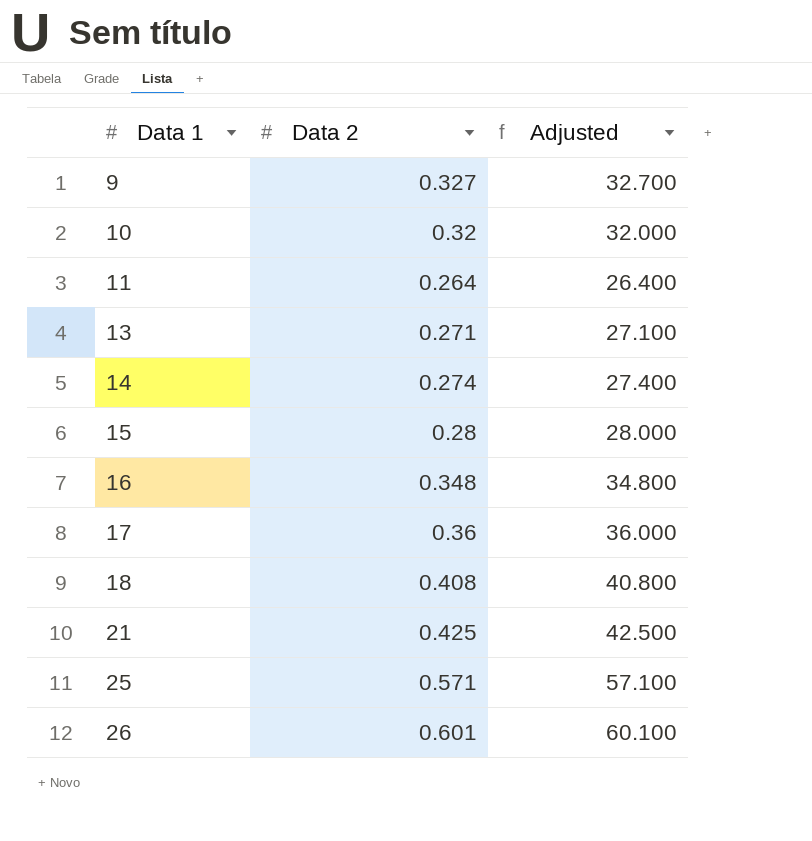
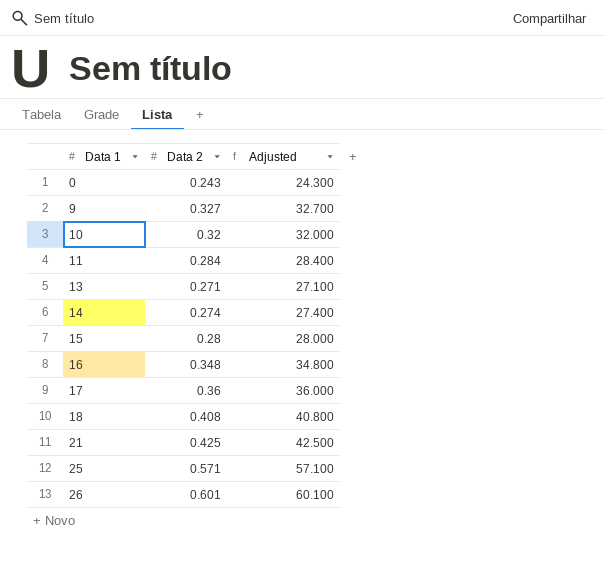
row 0: none -> 0.243 | 24.300
11 | Data 2: 0.264 -> 0.284
11 | Adjusted: 26.400 -> 28.400

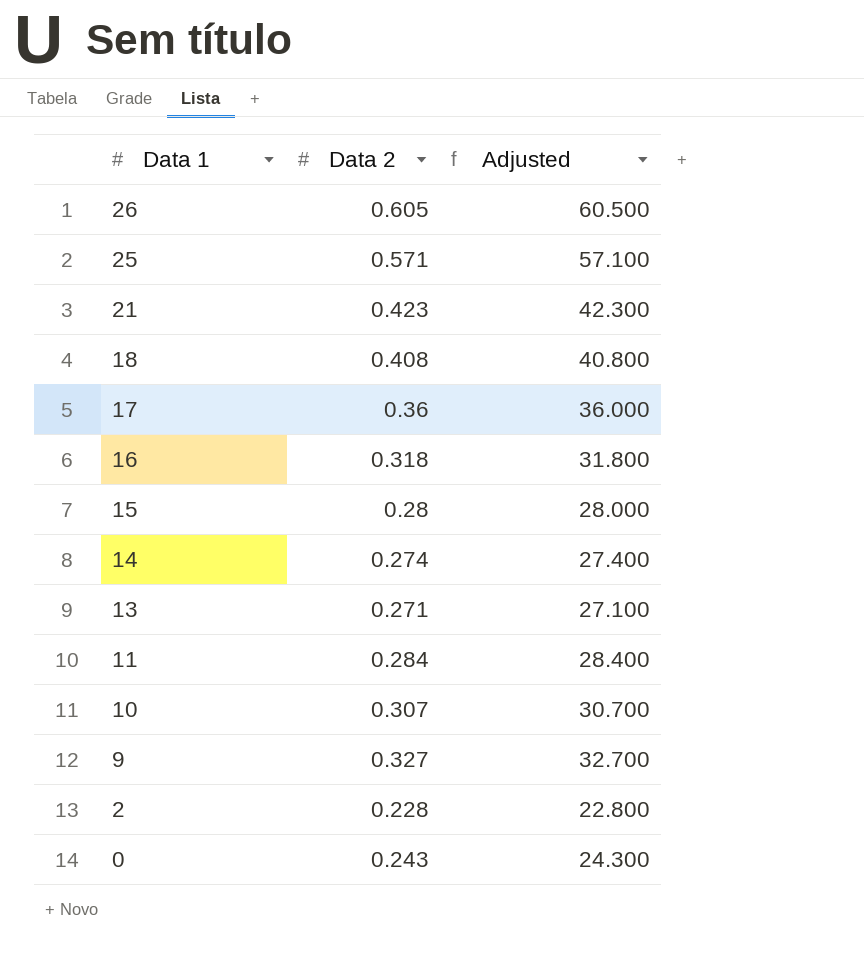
row order: Data 1 ascending -> Data 1 descending
26 | Data 2: 0.601 -> 0.605
26 | Adjusted: 60.100 -> 60.500
21 | Data 2: 0.425 -> 0.423
21 | Adjusted: 42.500 -> 42.300
16 | Data 2: 0.348 -> 0.318
16 | Adjusted: 34.800 -> 31.800
10 | Data 2: 0.32 -> 0.307
10 | Adjusted: 32.000 -> 30.700
row 2: none -> 0.228 | 22.800

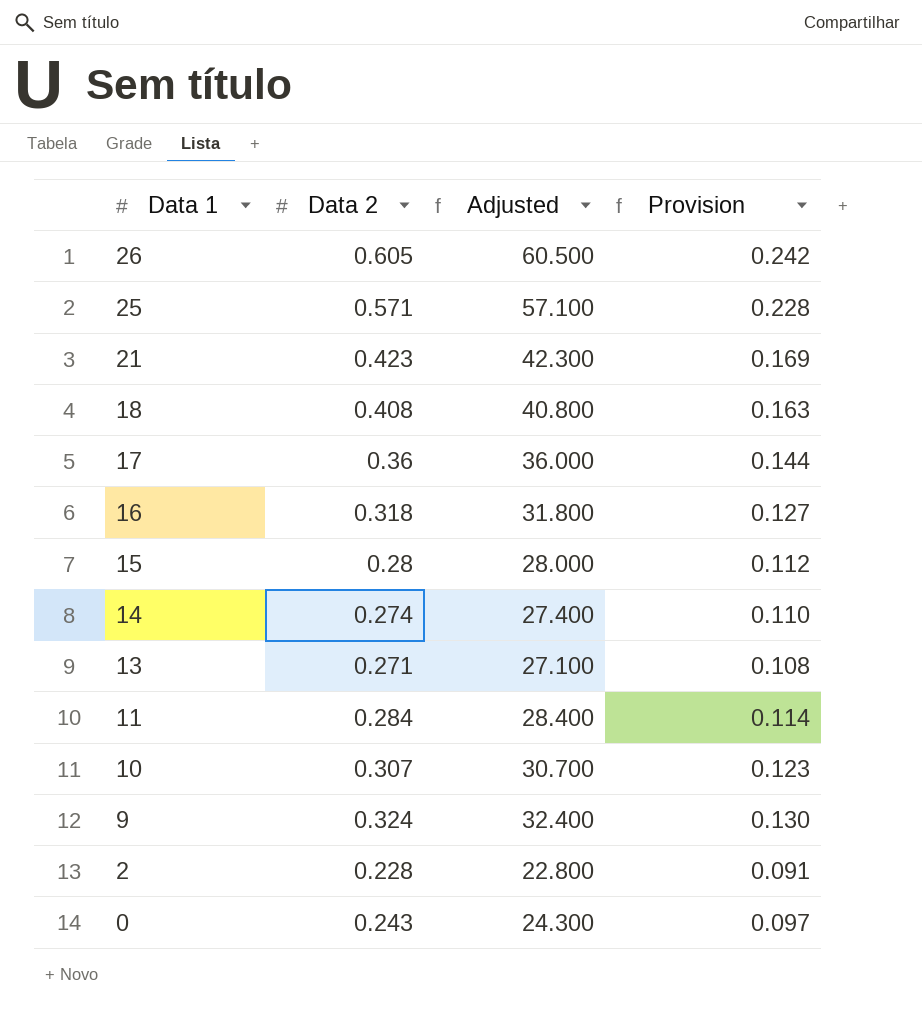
column Provision | formula: none -> [Data 2] * 0.4
9 | Data 2: 0.327 -> 0.324
9 | Adjusted: 32.700 -> 32.400

